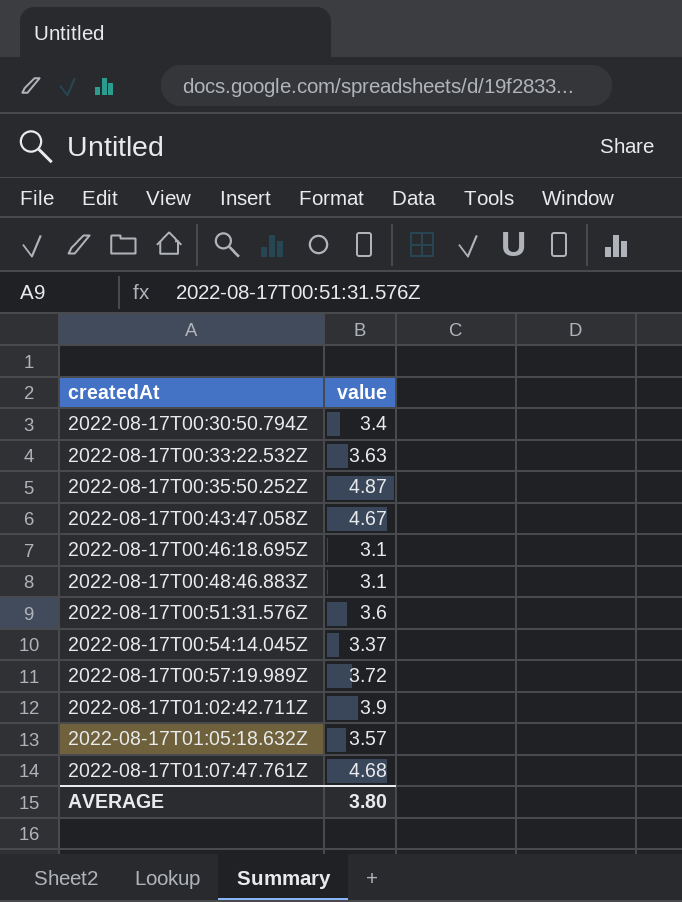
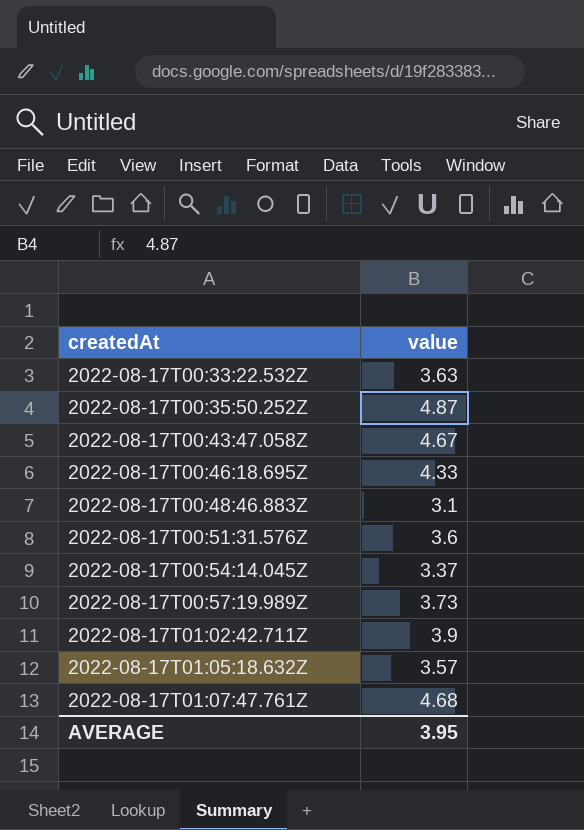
row 2022-08-17T00:30:50.794Z: 3.4 -> none
2022-08-17T00:46:18.695Z | value: 3.1 -> 4.33
2022-08-17T00:57:19.989Z | value: 3.72 -> 3.73
AVERAGE | value: 3.80 -> 3.95

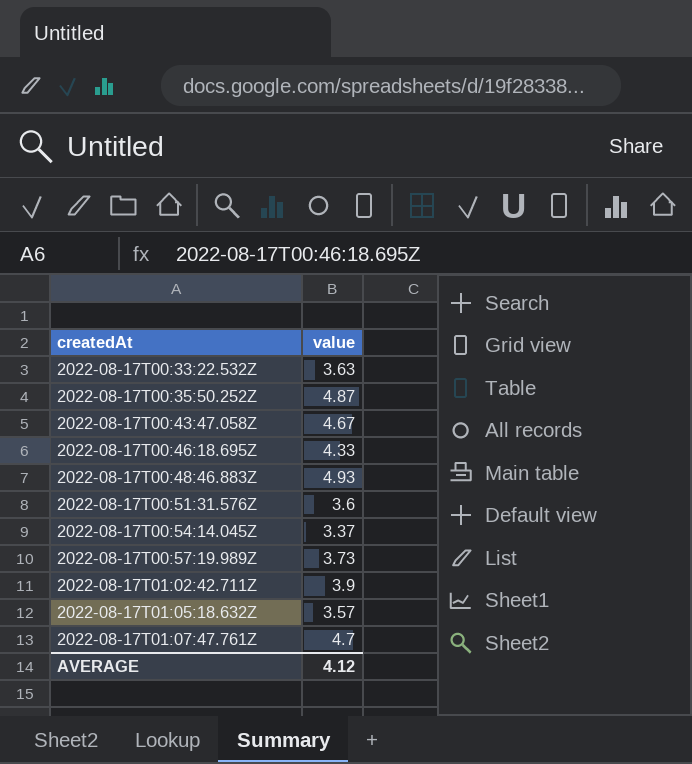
2022-08-17T00:48:46.883Z | value: 3.1 -> 4.93
2022-08-17T01:07:47.761Z | value: 4.68 -> 4.7
AVERAGE | value: 3.95 -> 4.12

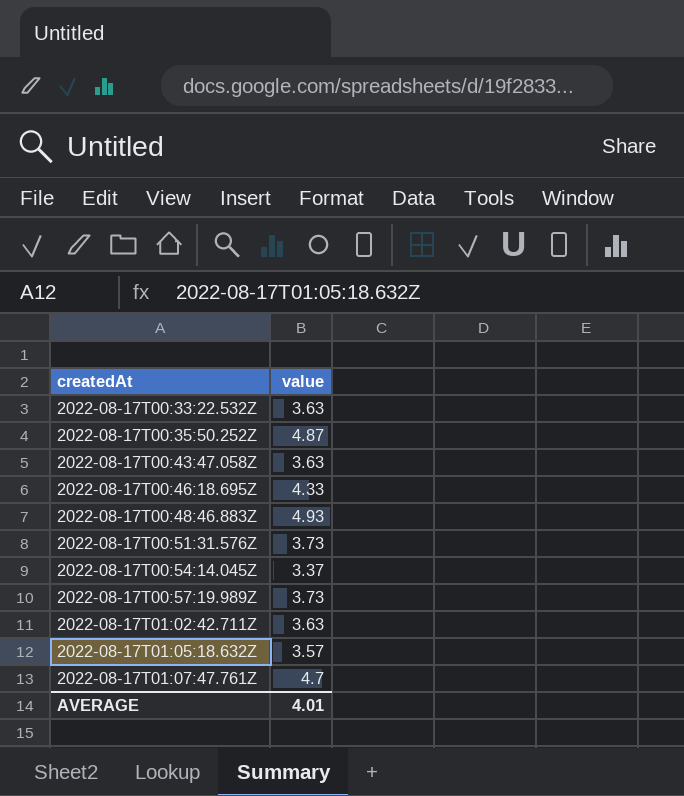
2022-08-17T00:43:47.058Z | value: 4.67 -> 3.63
2022-08-17T00:51:31.576Z | value: 3.6 -> 3.73
2022-08-17T01:02:42.711Z | value: 3.9 -> 3.63
AVERAGE | value: 4.12 -> 4.01

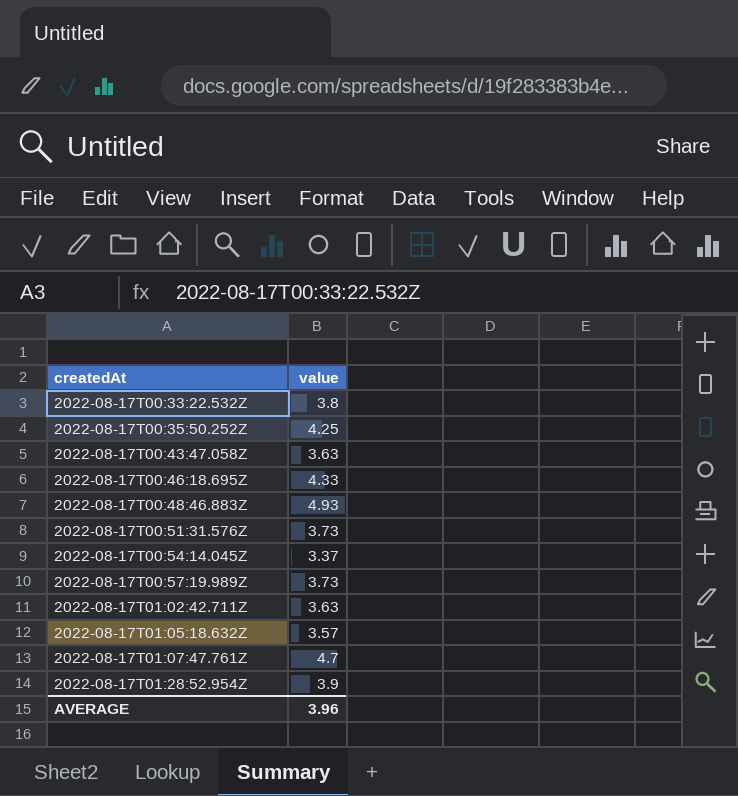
2022-08-17T00:33:22.532Z | value: 3.63 -> 3.8
2022-08-17T00:35:50.252Z | value: 4.87 -> 4.25
row 2022-08-17T01:28:52.954Z: none -> 3.9
AVERAGE | value: 4.01 -> 3.96

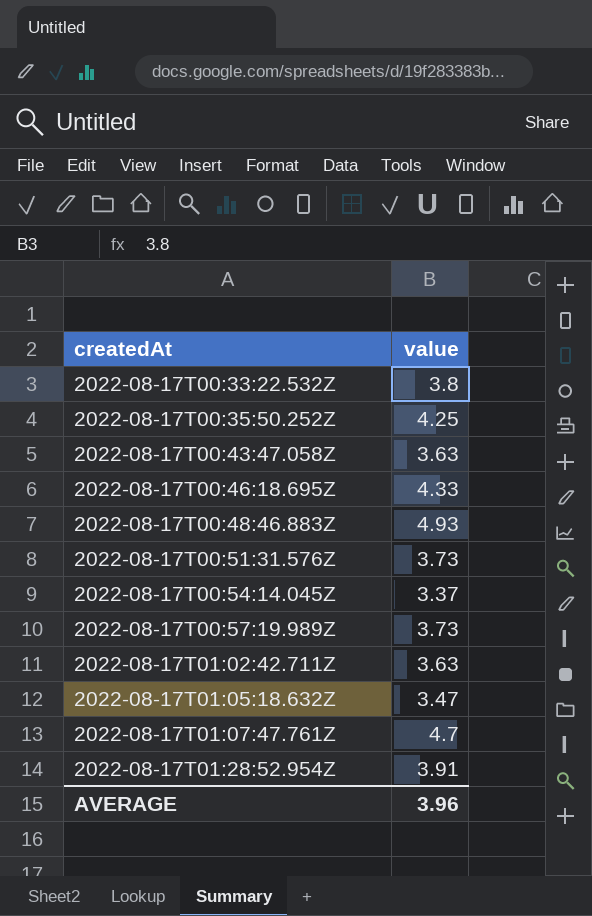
2022-08-17T01:05:18.632Z | value: 3.57 -> 3.47
2022-08-17T01:28:52.954Z | value: 3.9 -> 3.91

